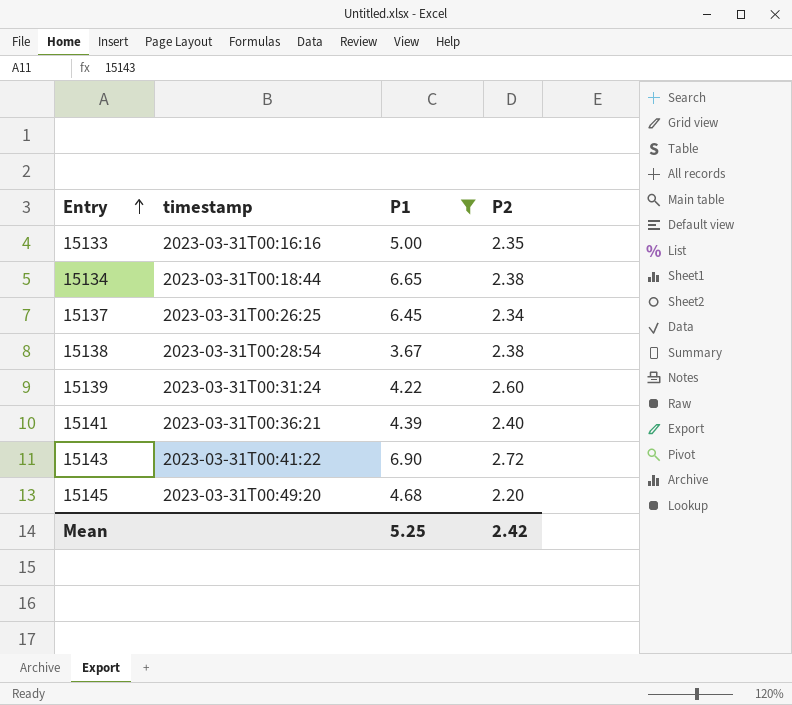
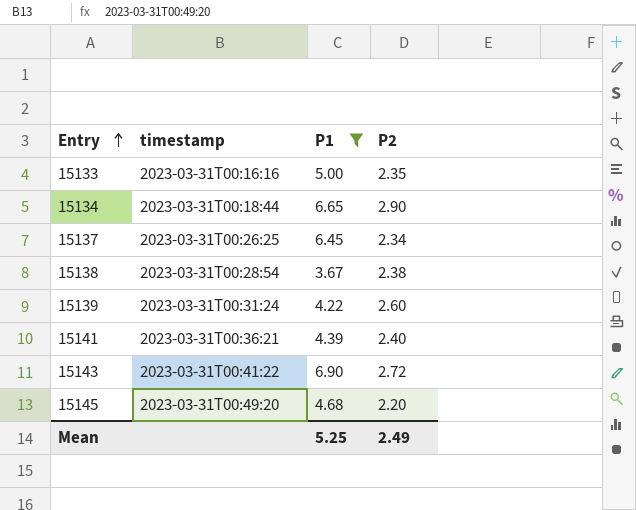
15134 | P2: 2.38 -> 2.90
Mean | P2: 2.42 -> 2.49

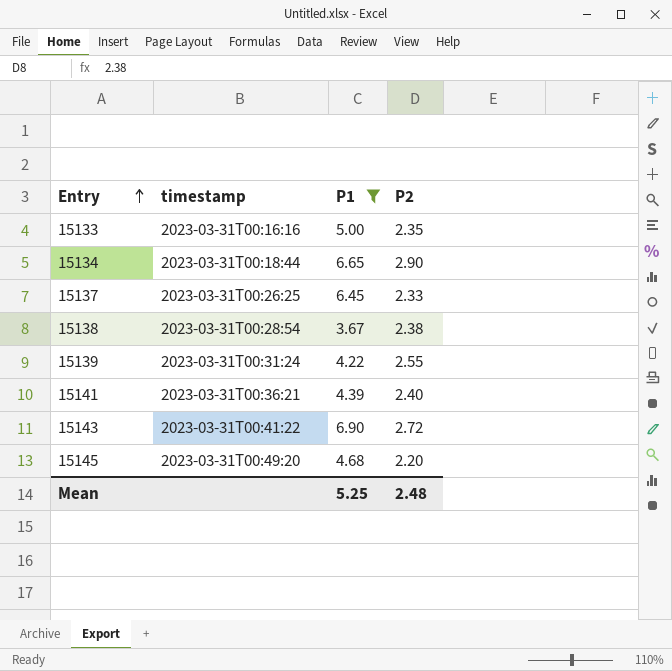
15137 | P2: 2.34 -> 2.33
15139 | P2: 2.60 -> 2.55
Mean | P2: 2.49 -> 2.48

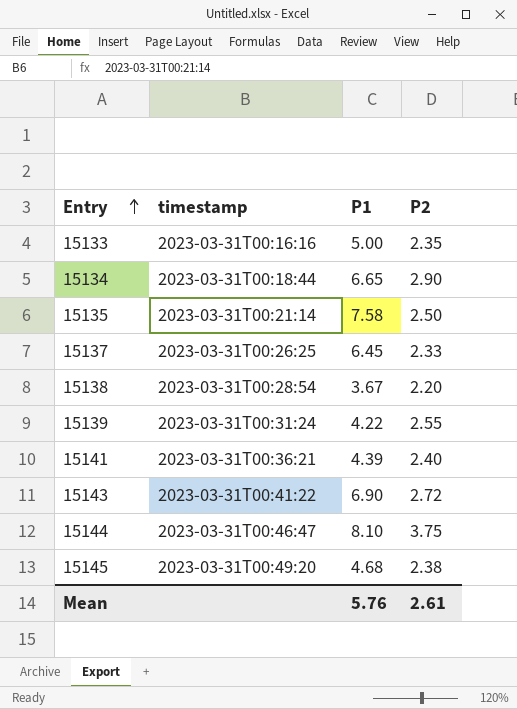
filter: P1 <= 6.90 -> none
15138 | P2: 2.38 -> 2.20
15145 | P2: 2.20 -> 2.38
Mean | P1: 5.25 -> 5.76
Mean | P2: 2.48 -> 2.61

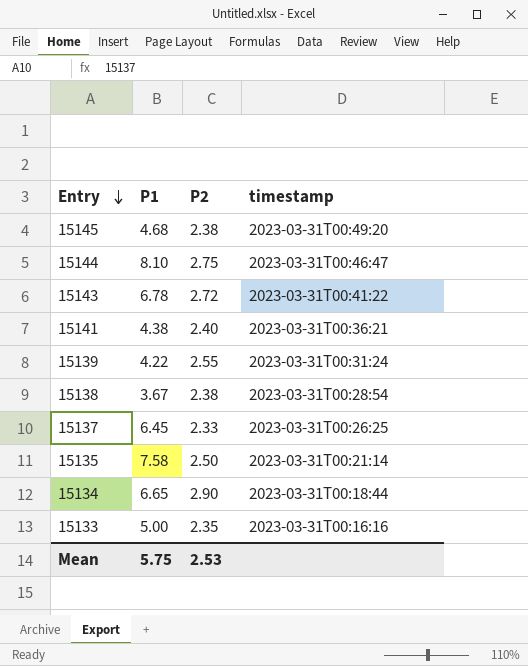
row order: Entry ascending -> Entry descending
column timestamp | position: 2 -> 4
15144 | P2: 3.75 -> 2.75
15143 | P1: 6.90 -> 6.78
15141 | P1: 4.39 -> 4.38
15138 | P2: 2.20 -> 2.38
Mean | P1: 5.76 -> 5.75
Mean | P2: 2.61 -> 2.53

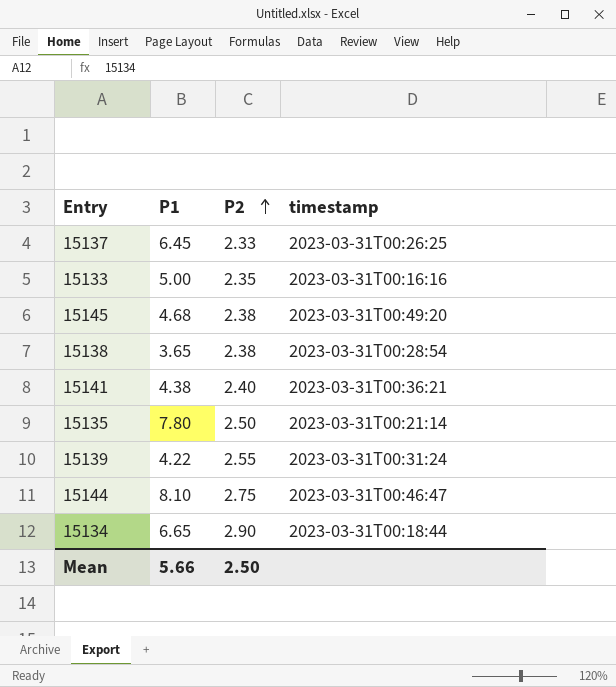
row order: Entry descending -> P2 ascending
row 15143: 6.78 | 2.72 | 2023-03-31T00:41:22 -> none
15138 | P1: 3.67 -> 3.65
15135 | P1: 7.58 -> 7.80
Mean | P1: 5.75 -> 5.66
Mean | P2: 2.53 -> 2.50

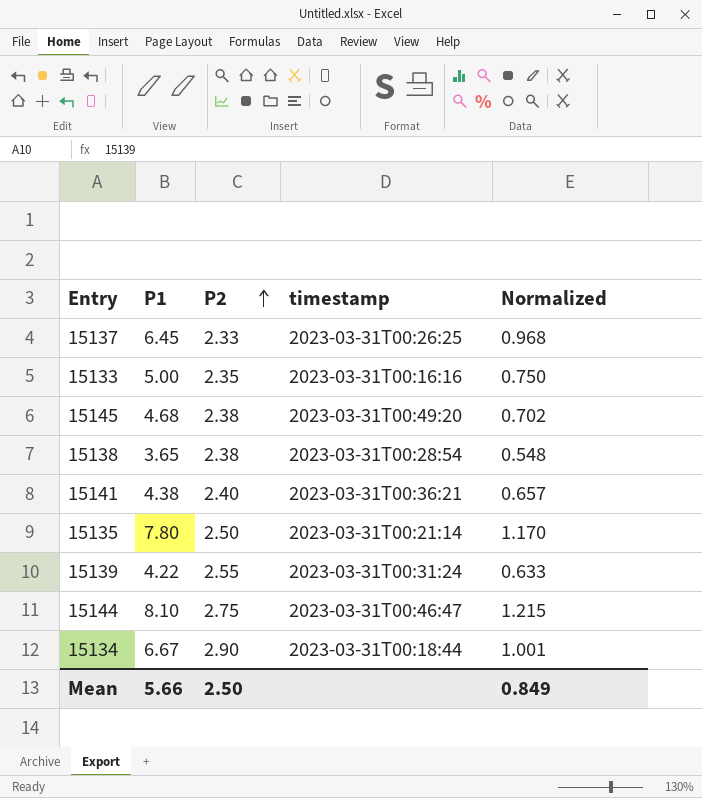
column Normalized | formula: none -> [P1] * 0.15
15134 | P1: 6.65 -> 6.67

